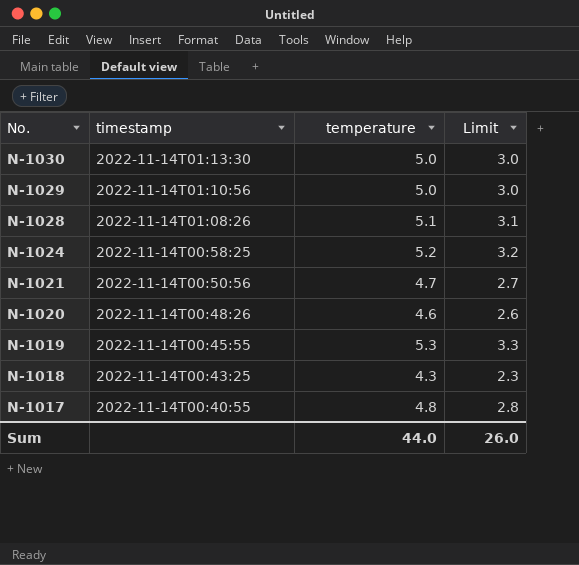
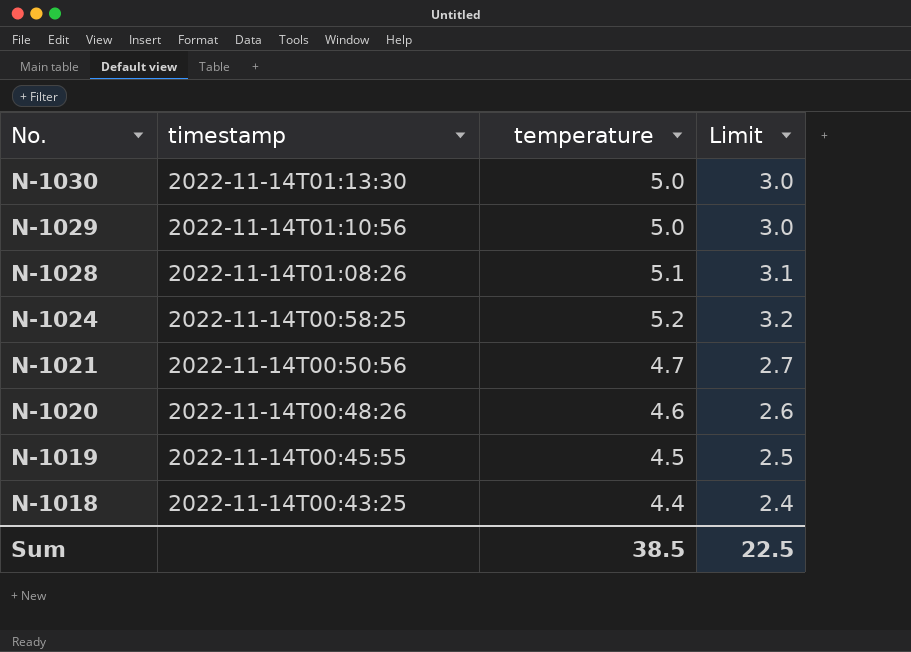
row N-1017: 2022-11-14T00:40:55 | 4.8 | 2.8 -> none
N-1019 | temperature: 5.3 -> 4.5
N-1019 | Limit: 3.3 -> 2.5
N-1018 | temperature: 4.3 -> 4.4
N-1018 | Limit: 2.3 -> 2.4
Sum | temperature: 44.0 -> 38.5
Sum | Limit: 26.0 -> 22.5

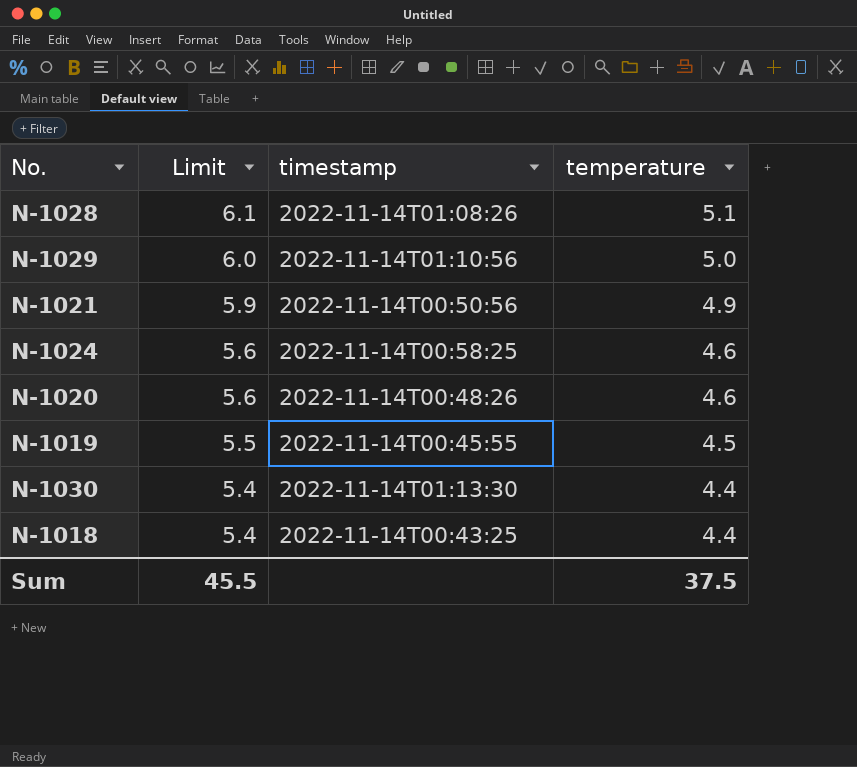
row order: No. descending -> Limit descending
column Limit | formula: [temperature] - 2 -> [temperature] + 1
column Limit | position: 4 -> 2
N-1021 | temperature: 4.7 -> 4.9
N-1024 | temperature: 5.2 -> 4.6
N-1030 | temperature: 5.0 -> 4.4
Sum | Limit: 22.5 -> 45.5
Sum | temperature: 38.5 -> 37.5

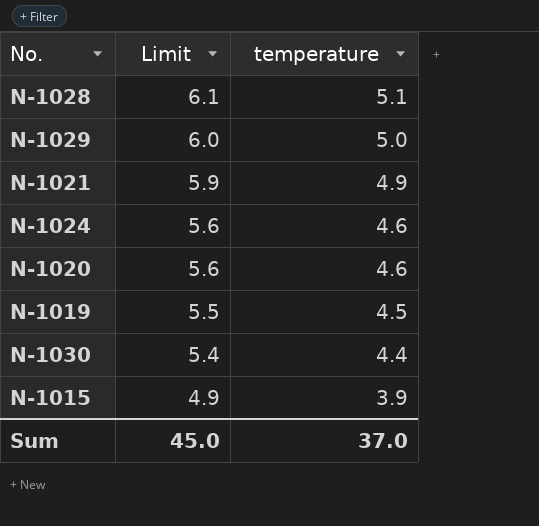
column timestamp | position: 3 -> none
row N-1018: 5.4 | 2022-11-14T00:43:25 | 4.4 -> none
row N-1015: none -> 4.9 | 3.9
Sum | Limit: 45.5 -> 45.0
Sum | temperature: 37.5 -> 37.0

